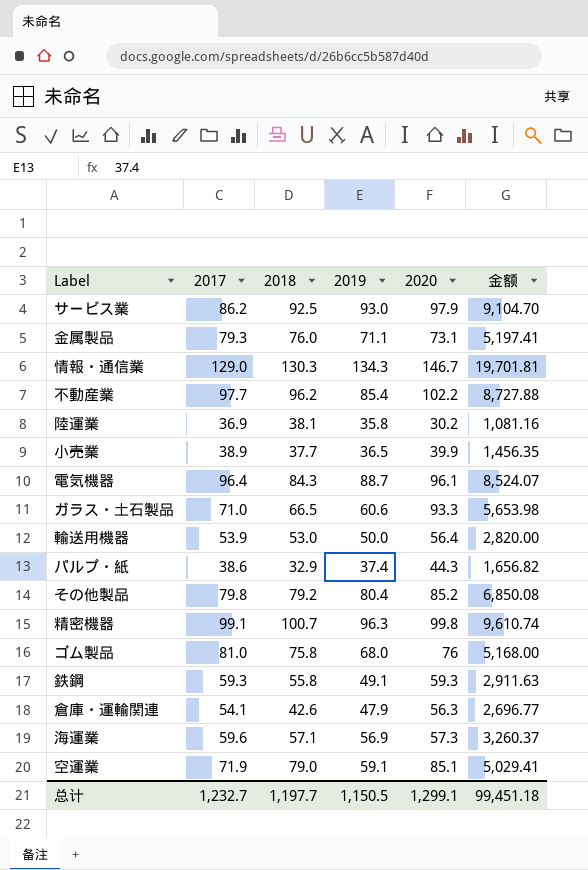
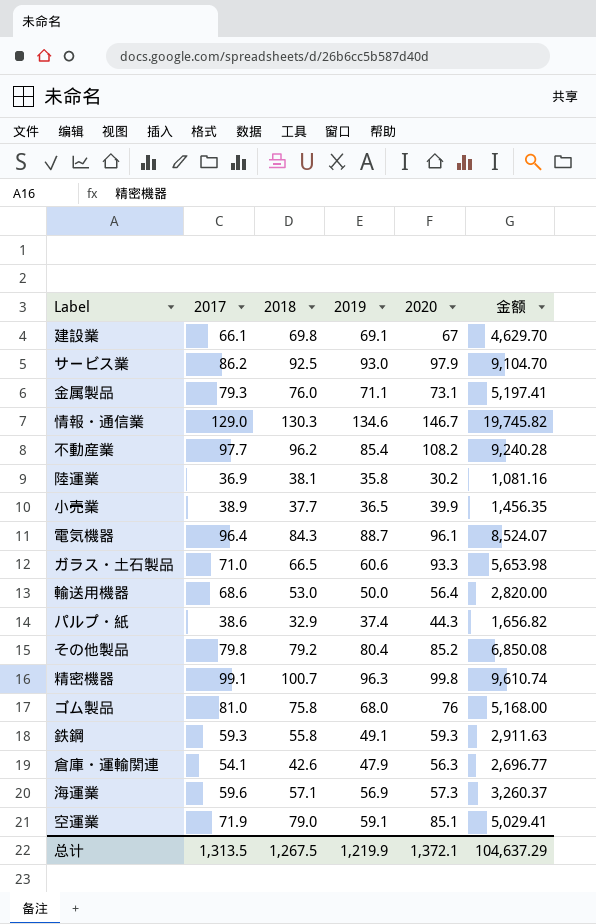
row 建設業: none -> 66.1 | 69.8 | 69.1 | 67 | 4,629.70
情報・通信業 | 2019: 134.3 -> 134.6
情報・通信業 | 金额: 19,701.81 -> 19,745.82
不動産業 | 2020: 102.2 -> 108.2
不動産業 | 金额: 8,727.88 -> 9,240.28
輸送用機器 | 2017: 53.9 -> 68.6
总计 | 2017: 1,232.7 -> 1,313.5
总计 | 2018: 1,197.7 -> 1,267.5
总计 | 2019: 1,150.5 -> 1,219.9
总计 | 2020: 1,299.1 -> 1,372.1
总计 | 金额: 99,451.18 -> 104,637.29

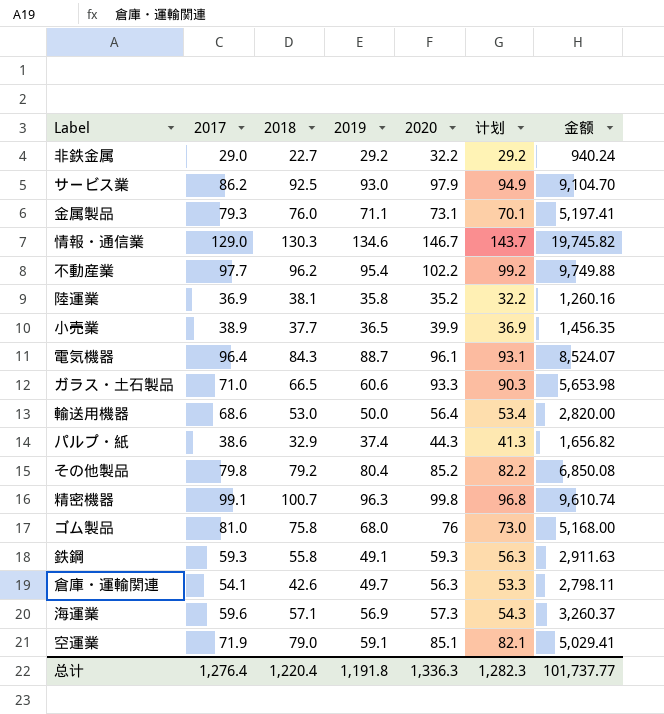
column 计划 | formula: none -> [2020] - 3
row 建設業: 66.1 | 69.8 | 69.1 | 67 | 4,629.70 -> none
row 非鉄金属: none -> 29.0 | 22.7 | 29.2 | 32.2 | 29.2 | 940.24
不動産業 | 2019: 85.4 -> 95.4
不動産業 | 2020: 108.2 -> 102.2
不動産業 | 金额: 9,240.28 -> 9,749.88
陸運業 | 2020: 30.2 -> 35.2
陸運業 | 金额: 1,081.16 -> 1,260.16
倉庫・運輸関連 | 2019: 47.9 -> 49.7
倉庫・運輸関連 | 金额: 2,696.77 -> 2,798.11
总计 | 2017: 1,313.5 -> 1,276.4
总计 | 2018: 1,267.5 -> 1,220.4
总计 | 2019: 1,219.9 -> 1,191.8
总计 | 2020: 1,372.1 -> 1,336.3
总计 | 金额: 104,637.29 -> 101,737.77

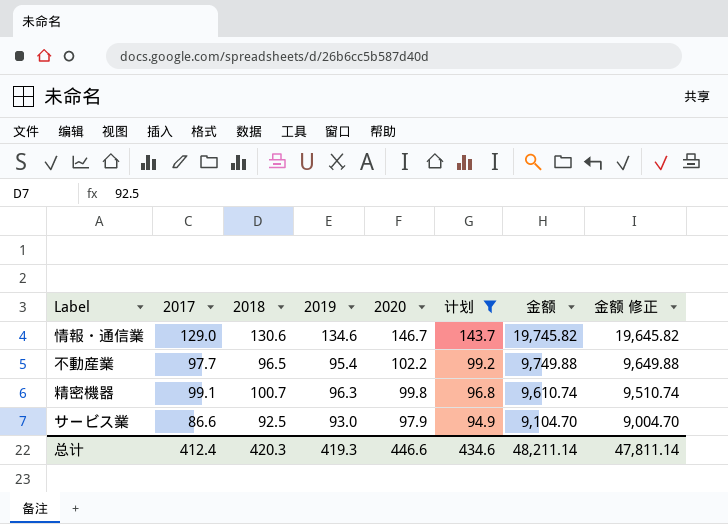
filter: none -> 计划 >= 94.9
row order: none -> 2020 descending
column 金额 修正 | formula: none -> [金额] - 100
情報・通信業 | 2018: 130.3 -> 130.6
不動産業 | 2018: 96.2 -> 96.5
サービス業 | 2017: 86.2 -> 86.6
总计 | 2017: 1,276.4 -> 412.4
总计 | 2018: 1,220.4 -> 420.3
总计 | 2019: 1,191.8 -> 419.3
总计 | 2020: 1,336.3 -> 446.6
总计 | 计划: 1,282.3 -> 434.6
总计 | 金额: 101,737.77 -> 48,211.14

